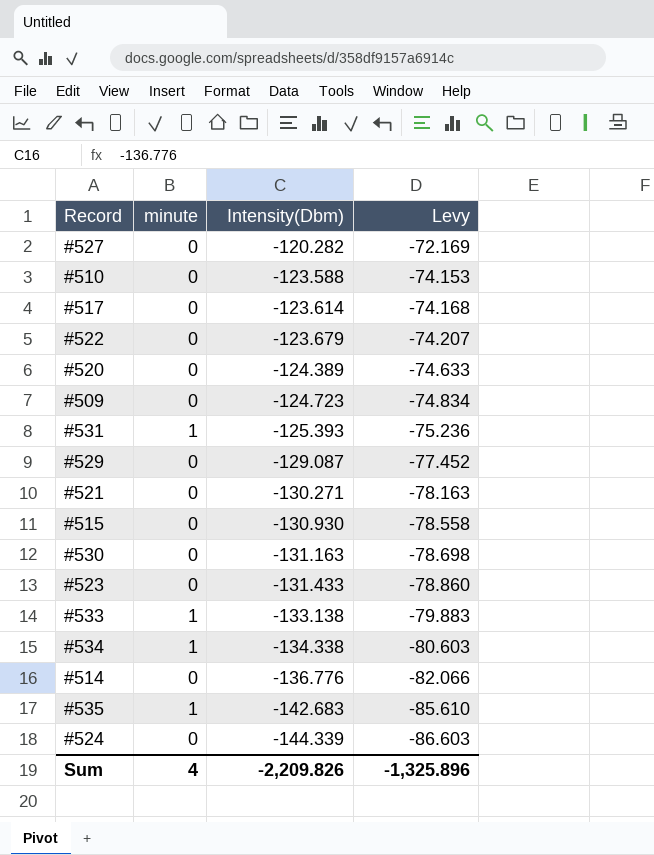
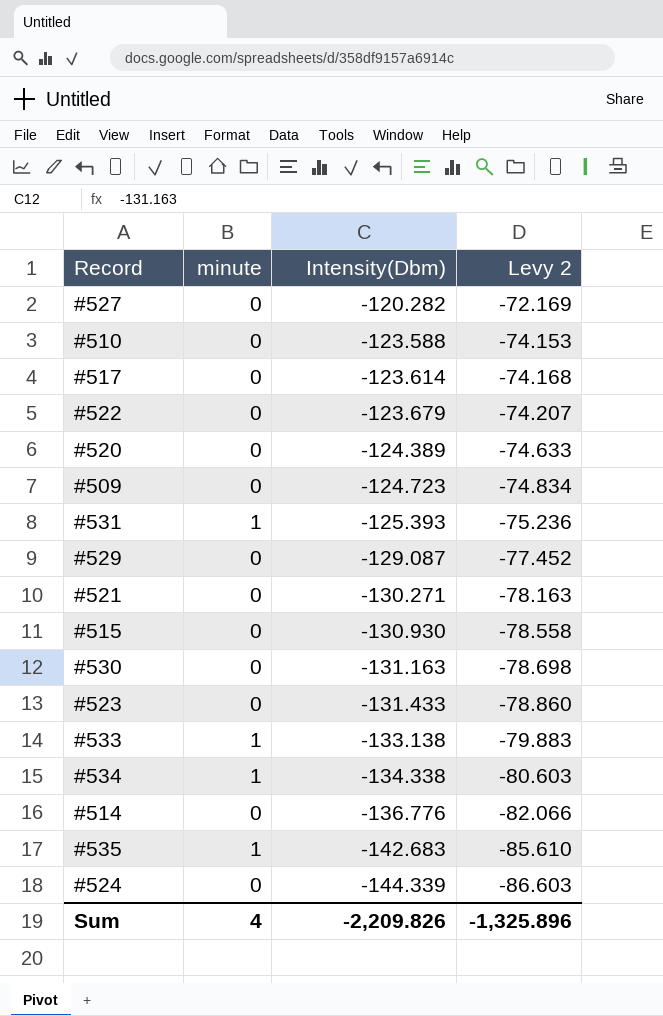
column name: Levy -> Levy 2

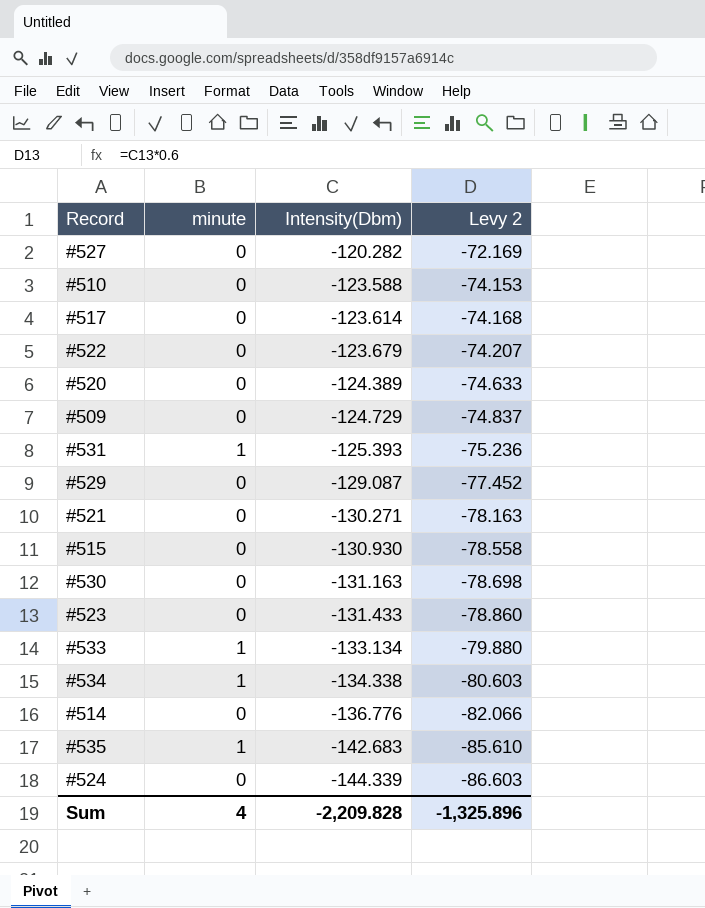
#509 | Intensity(Dbm): -124.723 -> -124.729
#509 | Levy 2: -74.834 -> -74.837
#533 | Intensity(Dbm): -133.138 -> -133.134
#533 | Levy 2: -79.883 -> -79.880
Sum | Intensity(Dbm): -2,209.826 -> -2,209.828

